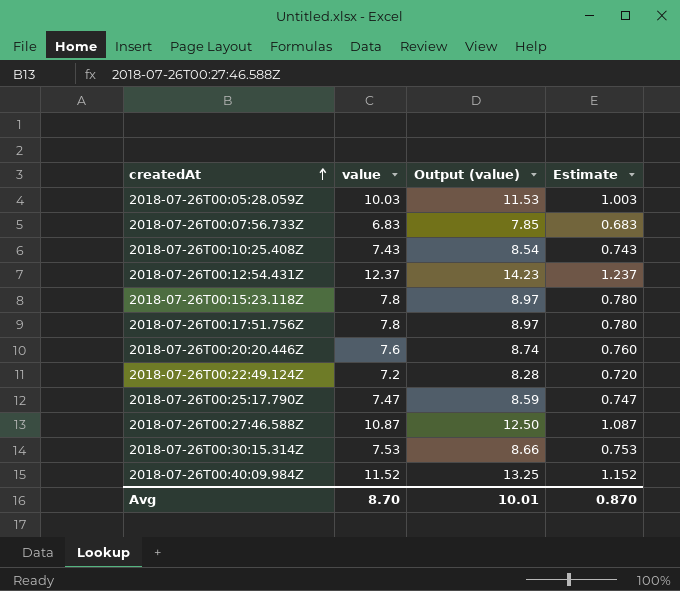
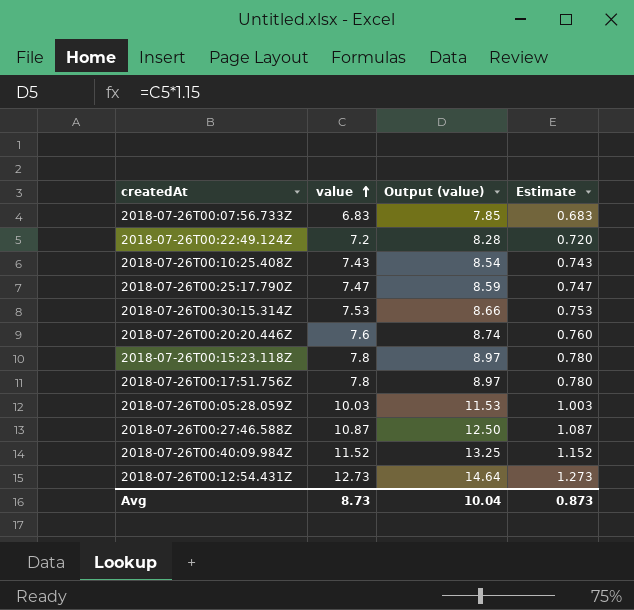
row order: createdAt ascending -> value ascending
2018-07-26T00:12:54.431Z | value: 12.37 -> 12.73
2018-07-26T00:12:54.431Z | Output (value): 14.23 -> 14.64
2018-07-26T00:12:54.431Z | Estimate: 1.237 -> 1.273
Avg | value: 8.70 -> 8.73
Avg | Output (value): 10.01 -> 10.04
Avg | Estimate: 0.870 -> 0.873

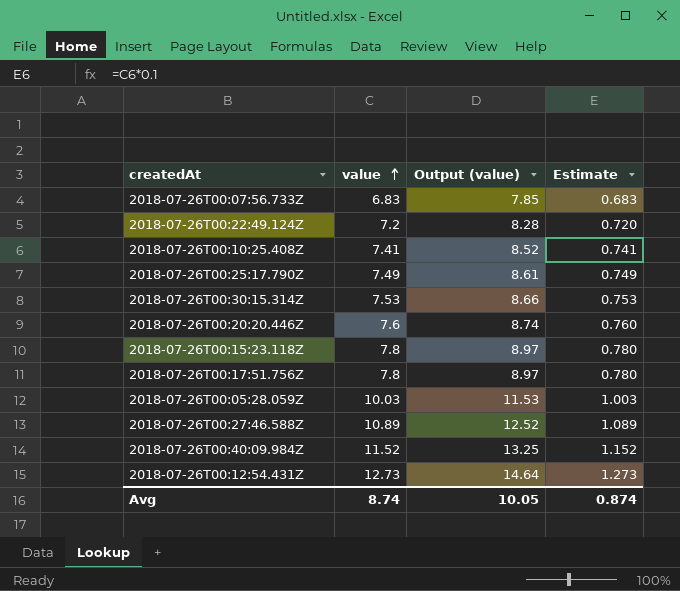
2018-07-26T00:10:25.408Z | value: 7.43 -> 7.41
2018-07-26T00:10:25.408Z | Output (value): 8.54 -> 8.52
2018-07-26T00:10:25.408Z | Estimate: 0.743 -> 0.741
2018-07-26T00:25:17.790Z | value: 7.47 -> 7.49
2018-07-26T00:25:17.790Z | Output (value): 8.59 -> 8.61
2018-07-26T00:25:17.790Z | Estimate: 0.747 -> 0.749
2018-07-26T00:27:46.588Z | value: 10.87 -> 10.89
2018-07-26T00:27:46.588Z | Output (value): 12.50 -> 12.52
2018-07-26T00:27:46.588Z | Estimate: 1.087 -> 1.089
Avg | value: 8.73 -> 8.74
Avg | Output (value): 10.04 -> 10.05
Avg | Estimate: 0.873 -> 0.874

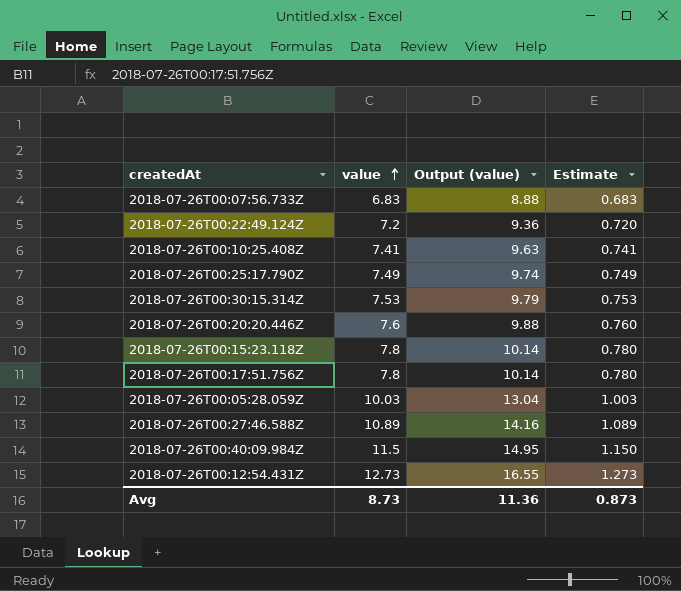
column Output (value) | formula: [value] * 1.15 -> [value] * 1.3
2018-07-26T00:40:09.984Z | value: 11.52 -> 11.5
2018-07-26T00:40:09.984Z | Estimate: 1.152 -> 1.150
Avg | value: 8.74 -> 8.73
Avg | Output (value): 10.05 -> 11.36
Avg | Estimate: 0.874 -> 0.873

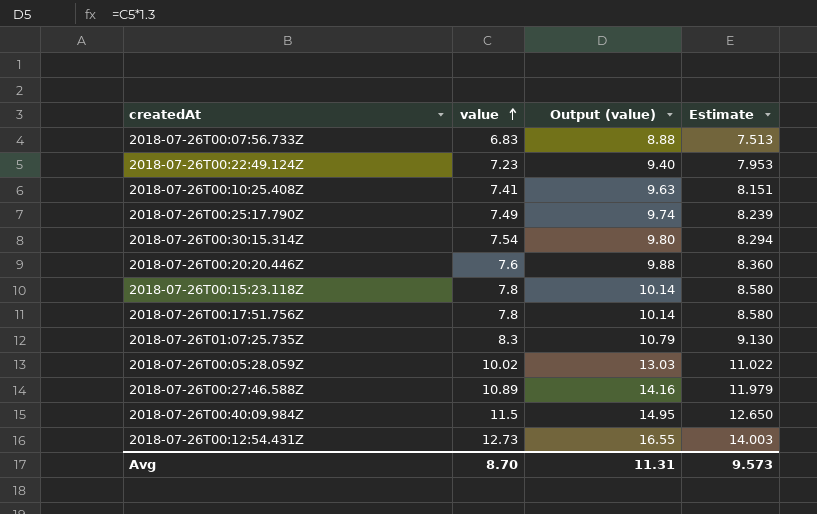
column Estimate | formula: [value] * 0.1 -> [value] * 1.1
2018-07-26T00:22:49.124Z | value: 7.2 -> 7.23
2018-07-26T00:22:49.124Z | Output (value): 9.36 -> 9.40
2018-07-26T00:30:15.314Z | value: 7.53 -> 7.54
2018-07-26T00:30:15.314Z | Output (value): 9.79 -> 9.80
row 2018-07-26T01:07:25.735Z: none -> 8.3 | 10.79 | 9.130
2018-07-26T00:05:28.059Z | value: 10.03 -> 10.02
2018-07-26T00:05:28.059Z | Output (value): 13.04 -> 13.03
Avg | value: 8.73 -> 8.70
Avg | Output (value): 11.36 -> 11.31
Avg | Estimate: 0.873 -> 9.573

